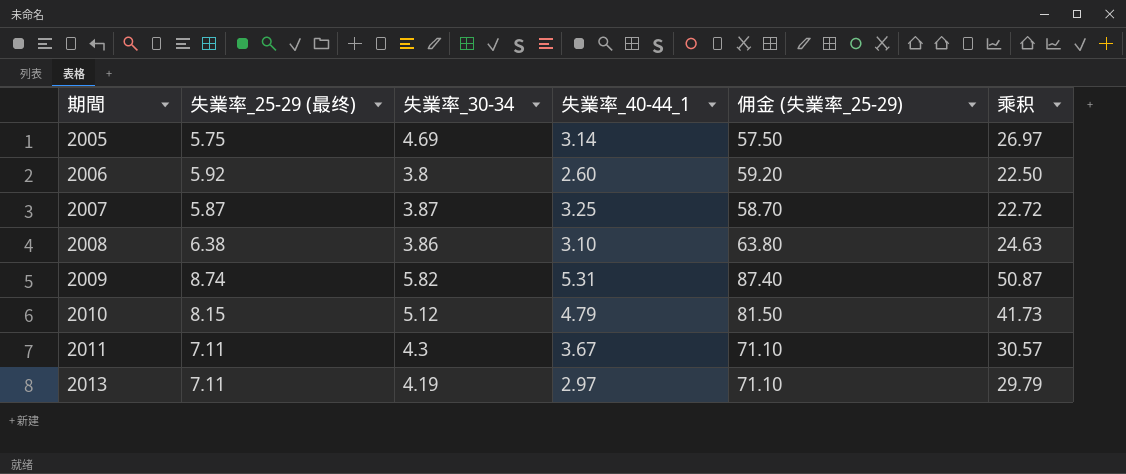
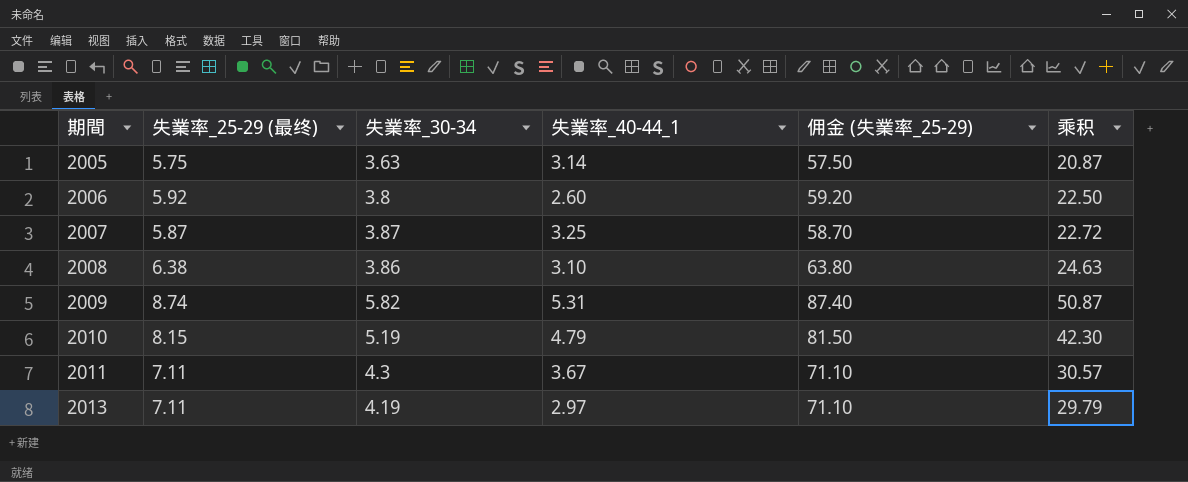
2005 | 失業率_30-34: 4.69 -> 3.63
2005 | 乘积: 26.97 -> 20.87
2010 | 失業率_30-34: 5.12 -> 5.19
2010 | 乘积: 41.73 -> 42.30

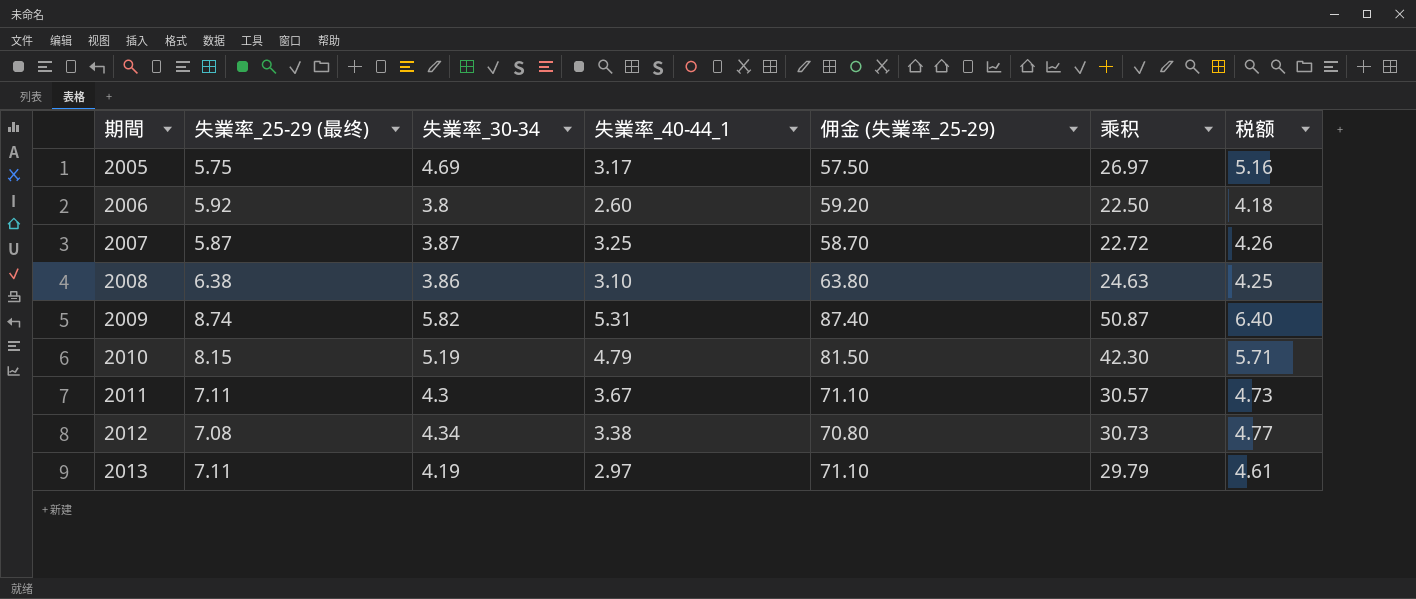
column 税额 | formula: none -> [失業率_30-34] * 1.1
2005 | 失業率_30-34: 3.63 -> 4.69
2005 | 失業率_40-44_1: 3.14 -> 3.17
2005 | 乘积: 20.87 -> 26.97
row 2012: none -> 7.08 | 4.34 | 3.38 | 70.80 | 30.73 | 4.77

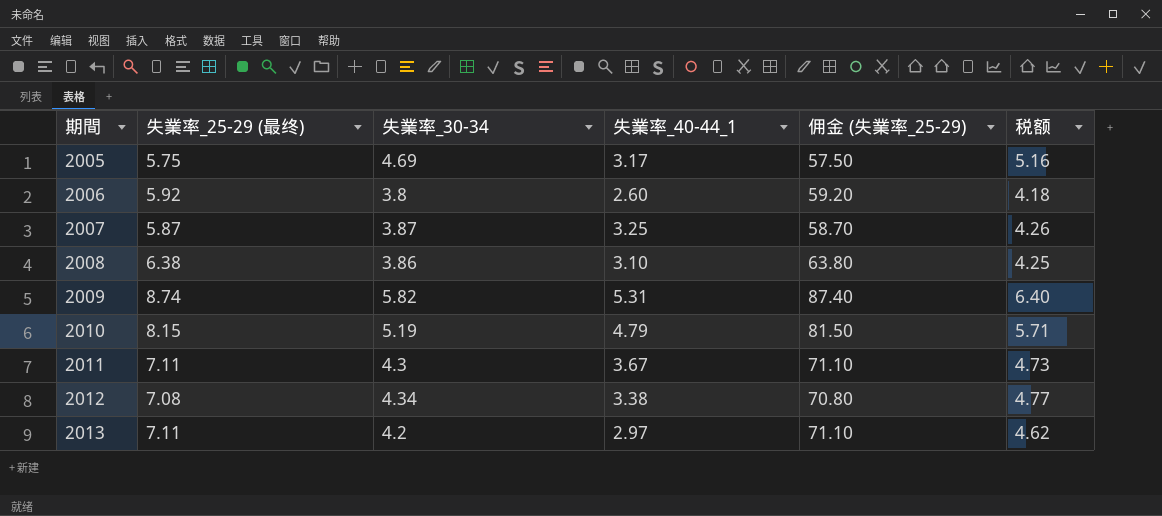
column 乘积 | formula: [失業率_25-29 (最终)] * [失業率_30-34] -> none
2013 | 失業率_30-34: 4.19 -> 4.2
2013 | 税额: 4.61 -> 4.62

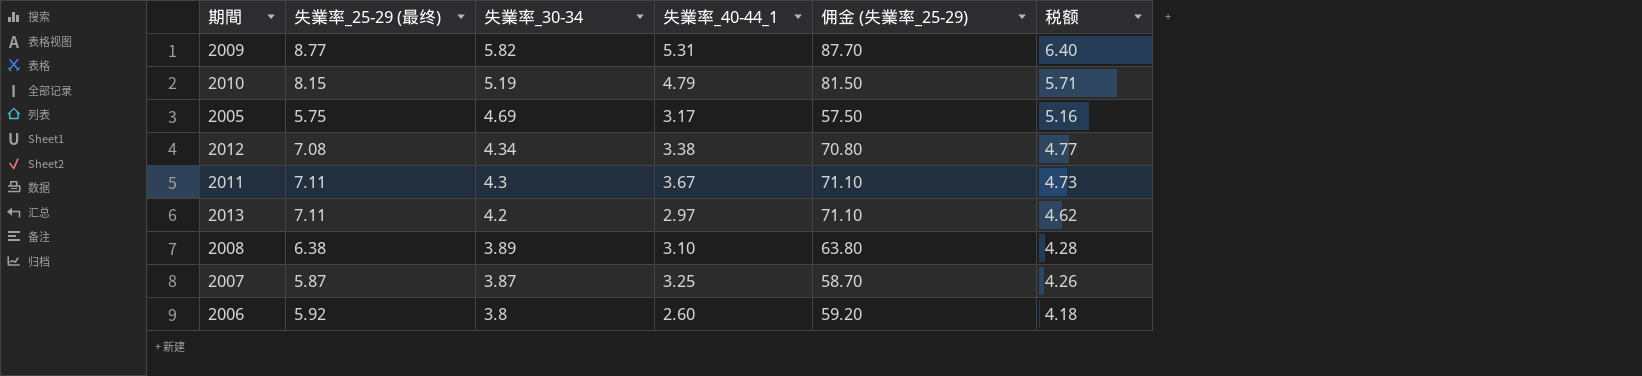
row order: 期間 ascending -> 失業率_30-34 descending
2009 | 失業率_25-29 (最终): 8.74 -> 8.77
2009 | 佣金 (失業率_25-29): 87.40 -> 87.70
2008 | 失業率_30-34: 3.86 -> 3.89
2008 | 税额: 4.25 -> 4.28

